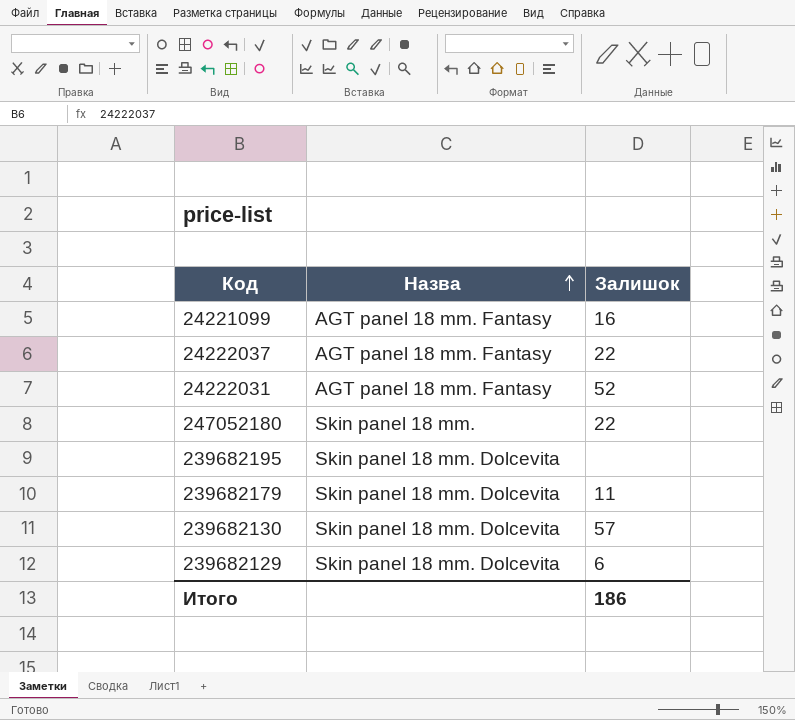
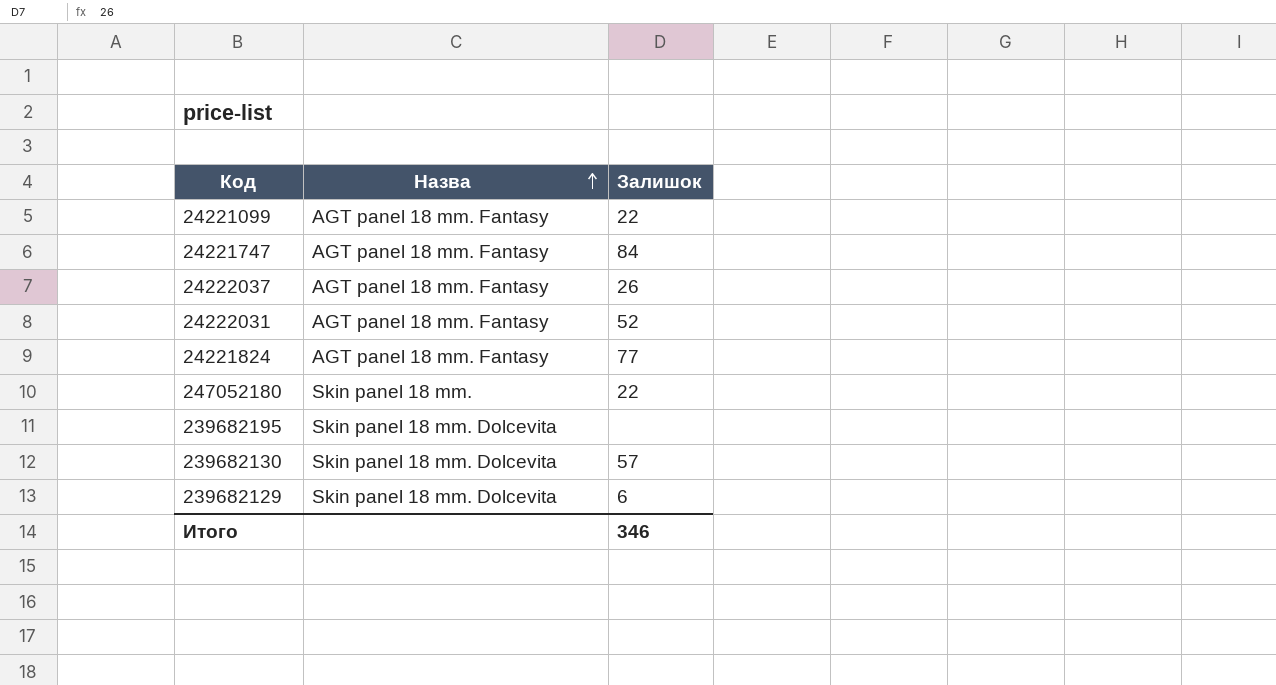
row 239682179: Skin panel 18 mm. Dolcevita | 11 -> none
24221099 | Залишок: 16 -> 22
row 24221747: none -> AGT panel 18 mm. Fantasy | 84
24222037 | Залишок: 22 -> 26
row 24221824: none -> AGT panel 18 mm. Fantasy | 77
Итого | Залишок: 186 -> 346

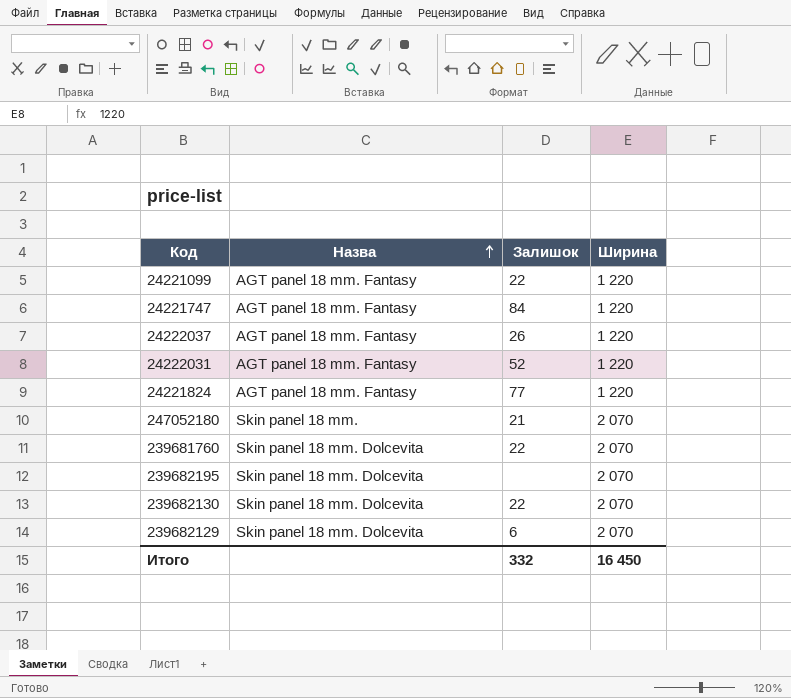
column Ширина | position: none -> 4
247052180 | Залишок: 22 -> 21
row 239681760: none -> Skin panel 18 mm. Dolcevita | 22 | 2 070
239682130 | Залишок: 57 -> 22
Итого | Залишок: 346 -> 332

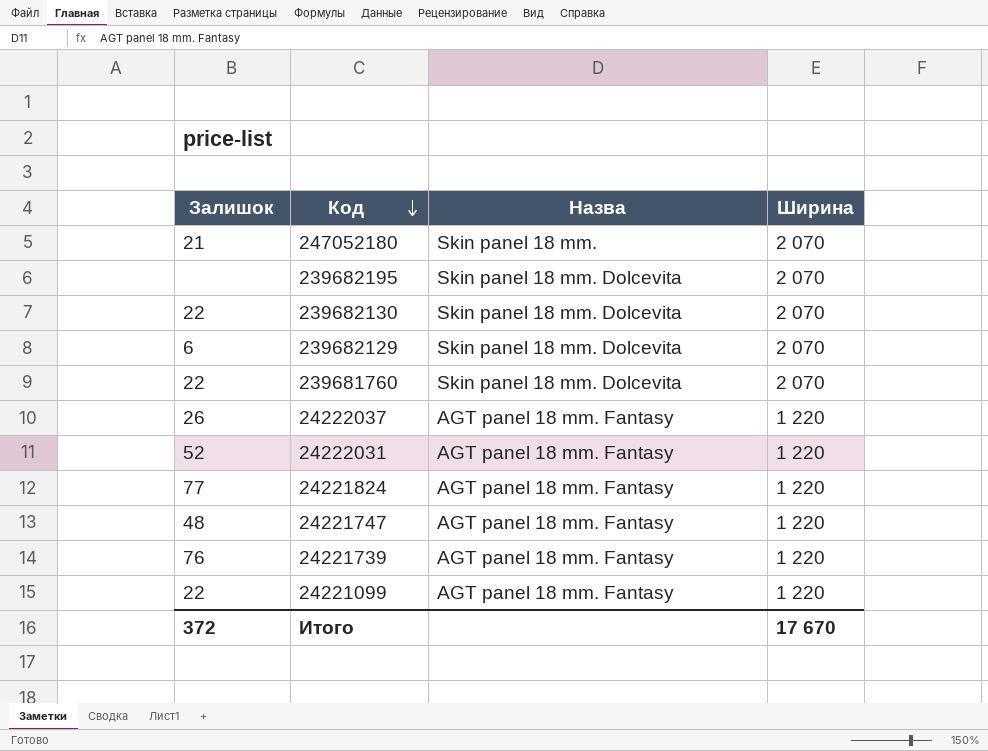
row order: Назва ascending -> Код descending
column Залишок | position: 3 -> 1
24221747 | Залишок: 84 -> 48
row 24221739: none -> 76 | AGT panel 18 mm. Fantasy | 1 220
Итого | Залишок: 332 -> 372
Итого | Ширина: 16 450 -> 17 670

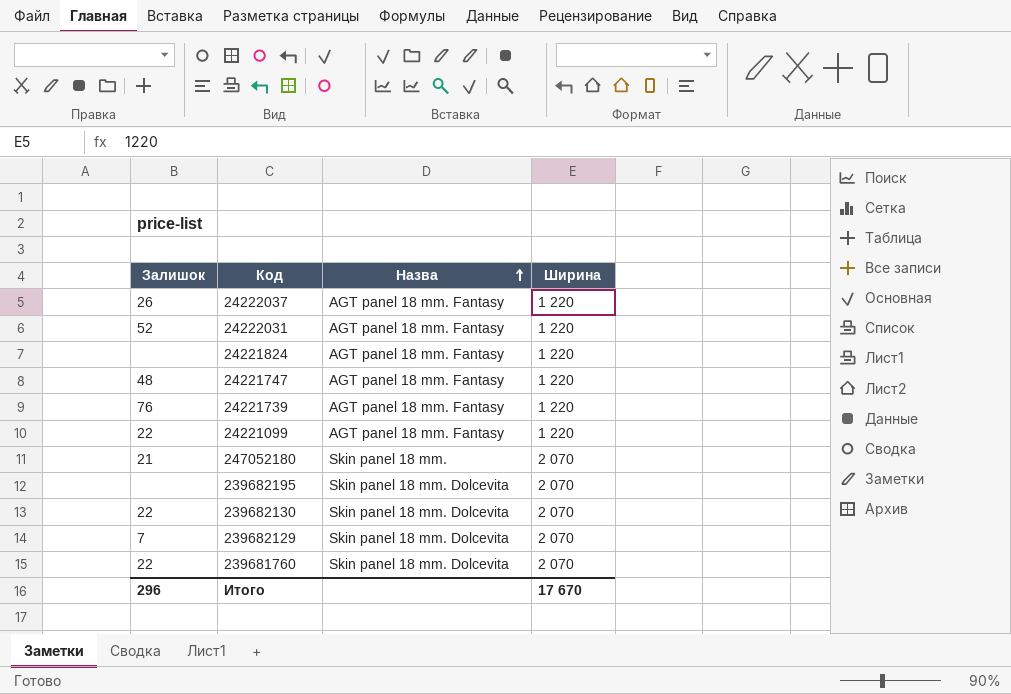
row order: Код descending -> Назва ascending
24221824 | Залишок: 77 -> none
239682129 | Залишок: 6 -> 7
Итого | Залишок: 372 -> 296

